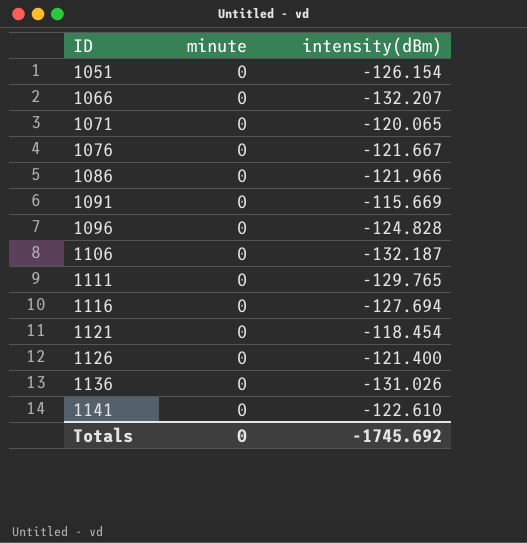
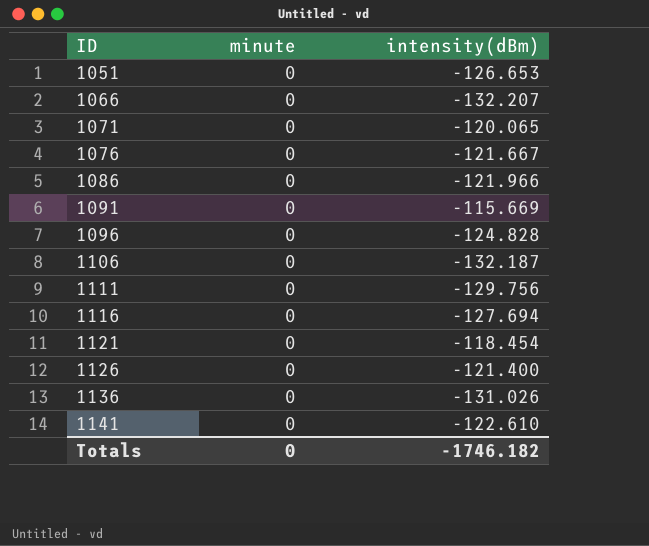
1051 | intensity(dBm): -126.154 -> -126.653
1111 | intensity(dBm): -129.765 -> -129.756
Totals | intensity(dBm): -1745.692 -> -1746.182

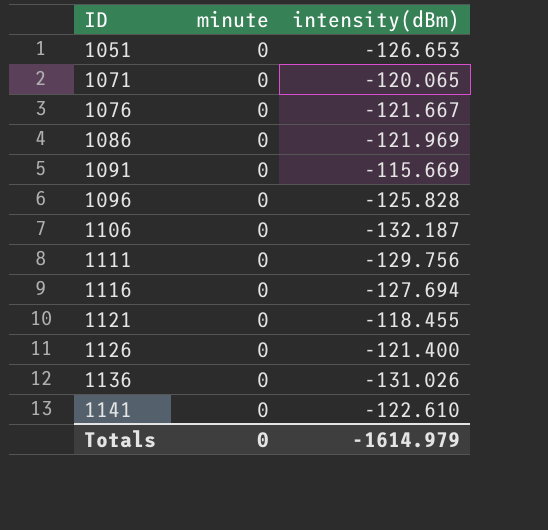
row 1066: 0 | -132.207 -> none
1086 | intensity(dBm): -121.966 -> -121.969
1096 | intensity(dBm): -124.828 -> -125.828
1121 | intensity(dBm): -118.454 -> -118.455
Totals | intensity(dBm): -1746.182 -> -1614.979

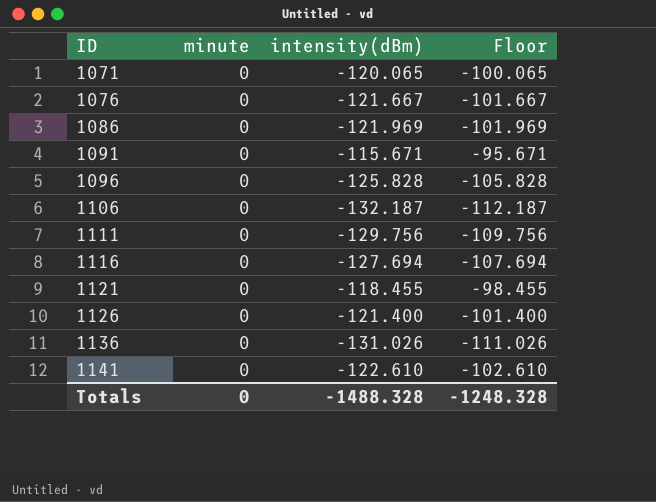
column Floor | formula: none -> [intensity(dBm)] + 20
row 1051: 0 | -126.653 -> none
1091 | intensity(dBm): -115.669 -> -115.671
Totals | intensity(dBm): -1614.979 -> -1488.328

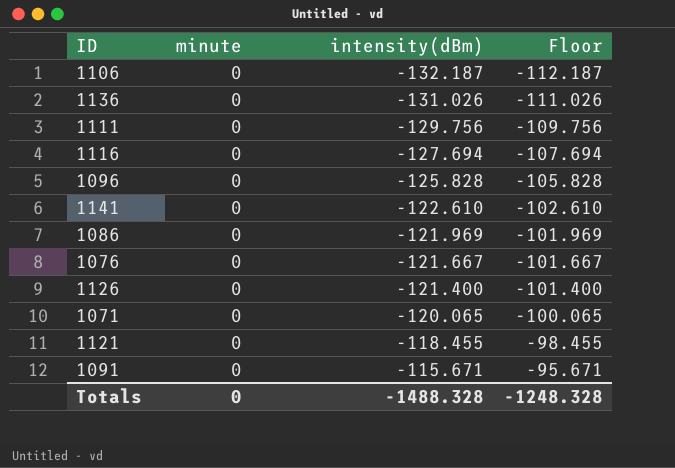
row order: ID ascending -> intensity(dBm) ascending

